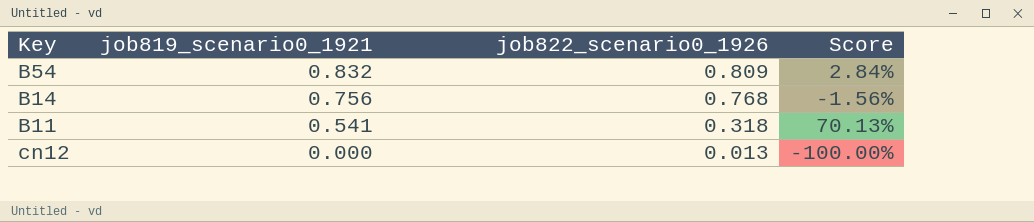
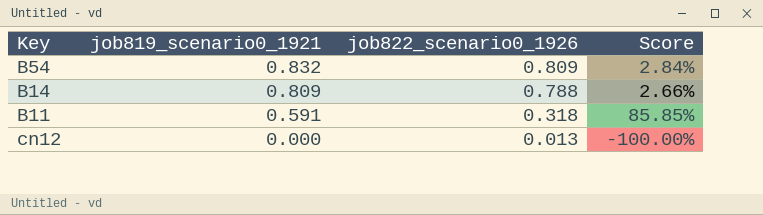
B14 | job819_scenario0_1921: 0.756 -> 0.809
B14 | job822_scenario0_1926: 0.768 -> 0.788
B14 | Score: -1.56% -> 2.66%
B11 | job819_scenario0_1921: 0.541 -> 0.591
B11 | Score: 70.13% -> 85.85%

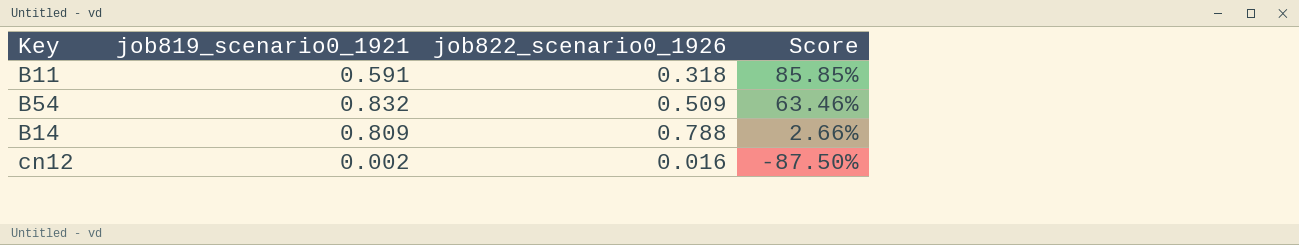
row order: job819_scenario0_1921 descending -> Score descending
B54 | job822_scenario0_1926: 0.809 -> 0.509
B54 | Score: 2.84% -> 63.46%
cn12 | job819_scenario0_1921: 0.000 -> 0.002
cn12 | job822_scenario0_1926: 0.013 -> 0.016
cn12 | Score: -100.00% -> -87.50%

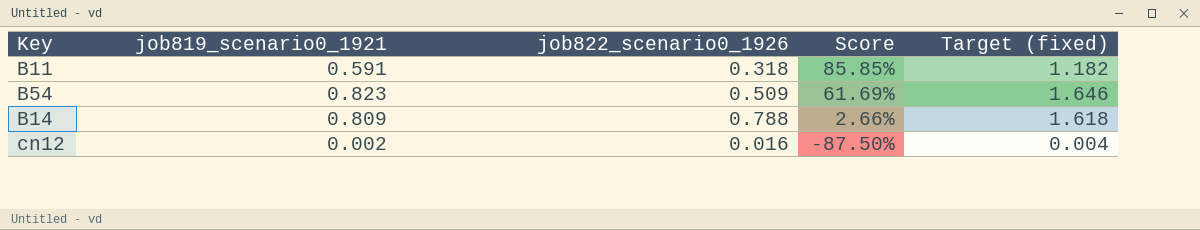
column Target (fixed) | formula: none -> [job819_scenario0_1921] * 2
B54 | job819_scenario0_1921: 0.832 -> 0.823
B54 | Score: 63.46% -> 61.69%

